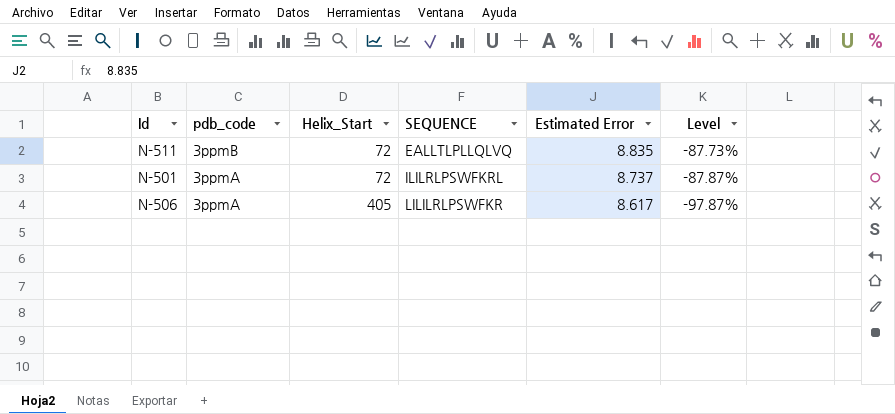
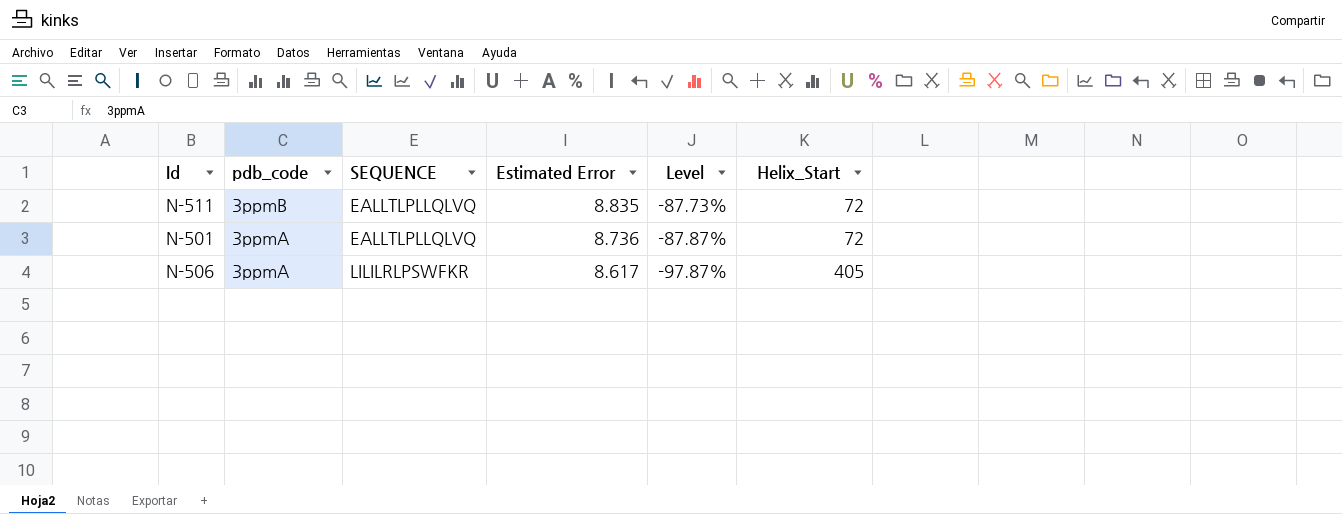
column Helix_Start | position: 3 -> 6
N-501 | SEQUENCE: ILILRLPSWFKRL -> EALLTLPLLQLVQ
N-501 | Estimated Error: 8.737 -> 8.736

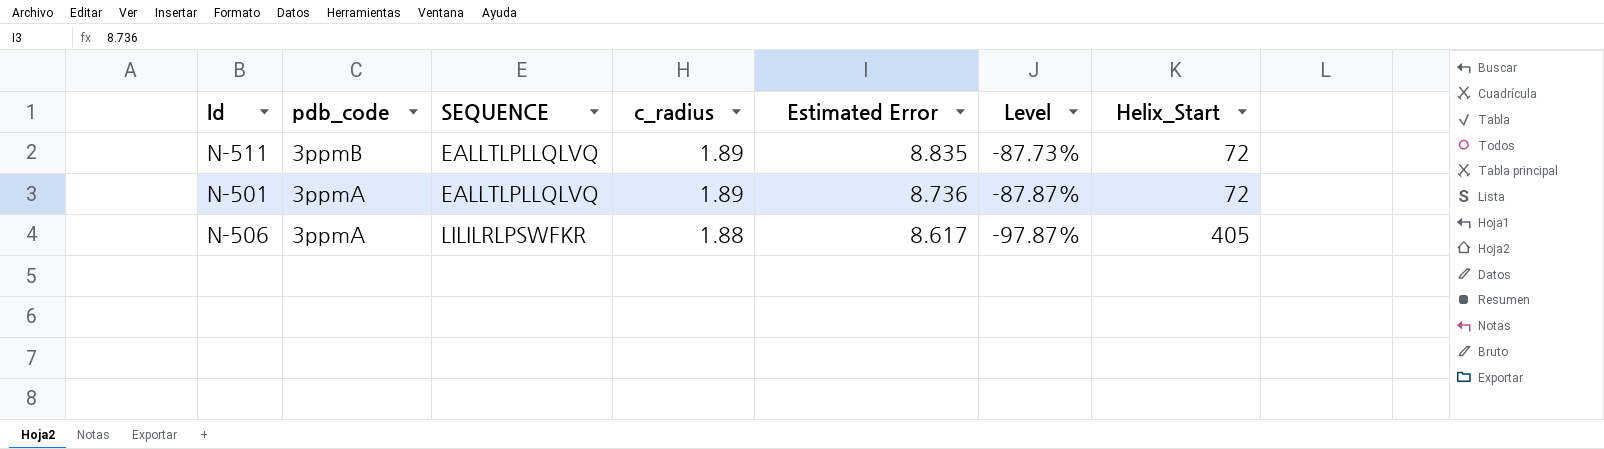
column c_radius | position: none -> 4

